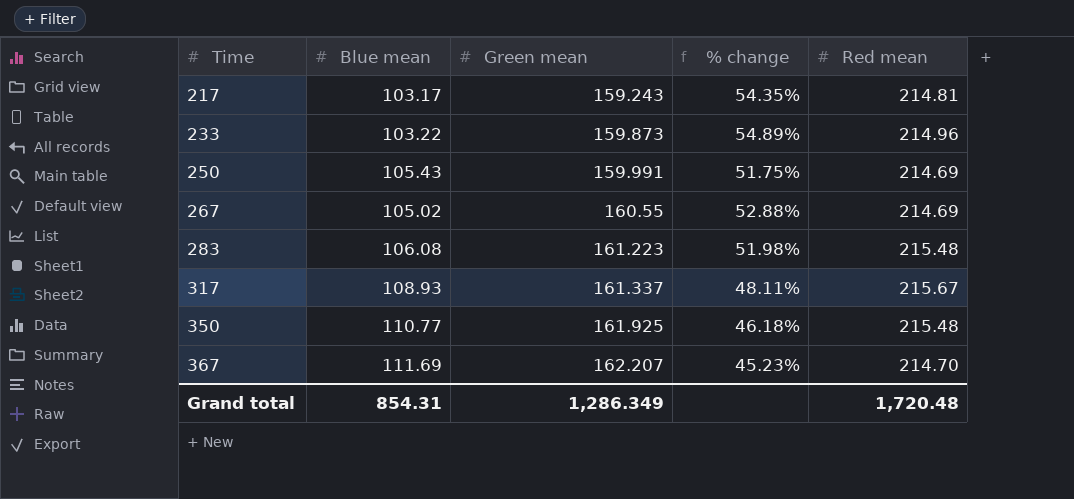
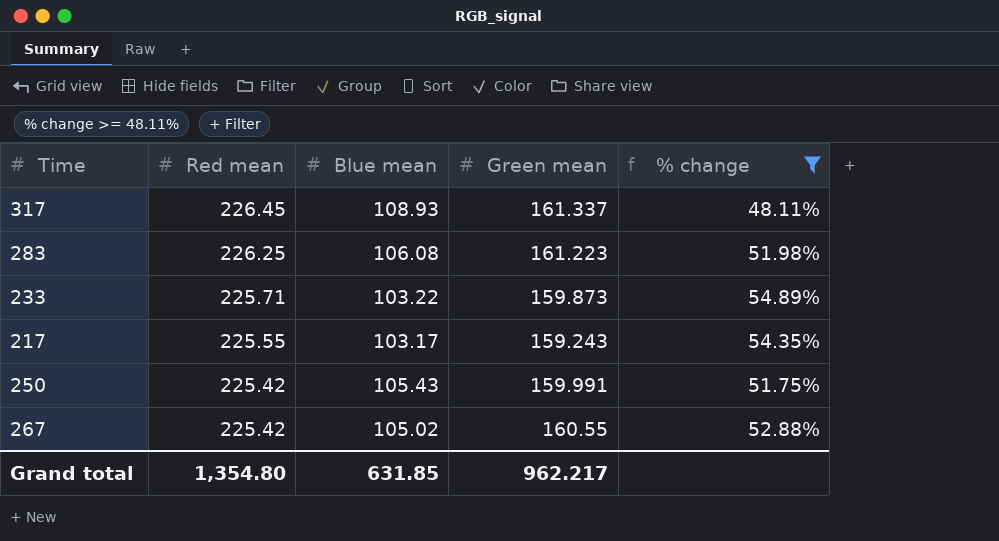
filter: none -> % change >= 48.11%
row order: Time ascending -> Red mean descending
column Red mean | position: 5 -> 2
317 | Red mean: 215.67 -> 226.45
283 | Red mean: 215.48 -> 226.25
233 | Red mean: 214.96 -> 225.71
217 | Red mean: 214.81 -> 225.55
250 | Red mean: 214.69 -> 225.42
267 | Red mean: 214.69 -> 225.42
Grand total | Red mean: 1,720.48 -> 1,354.80
Grand total | Blue mean: 854.31 -> 631.85
Grand total | Green mean: 1,286.349 -> 962.217

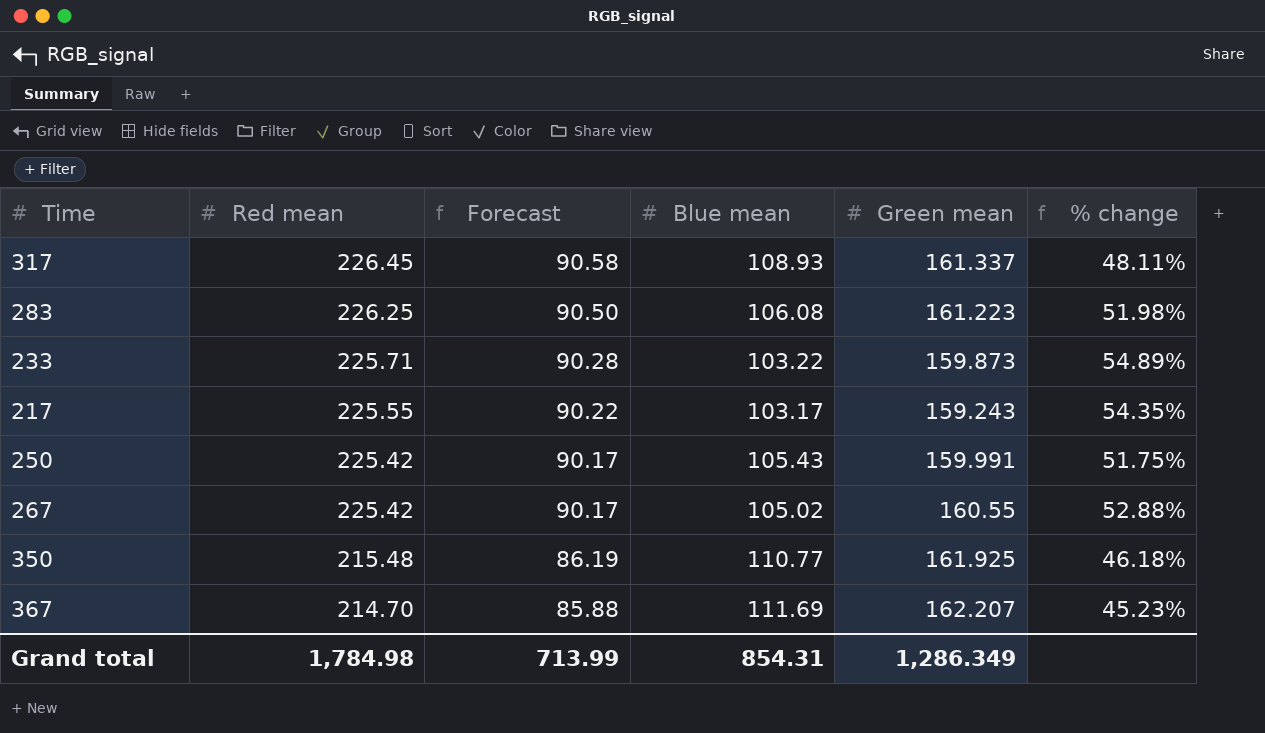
filter: % change >= 48.11% -> none
column Forecast | formula: none -> [Red mean] * 0.4
Grand total | Red mean: 1,354.80 -> 1,784.98
Grand total | Blue mean: 631.85 -> 854.31
Grand total | Green mean: 962.217 -> 1,286.349

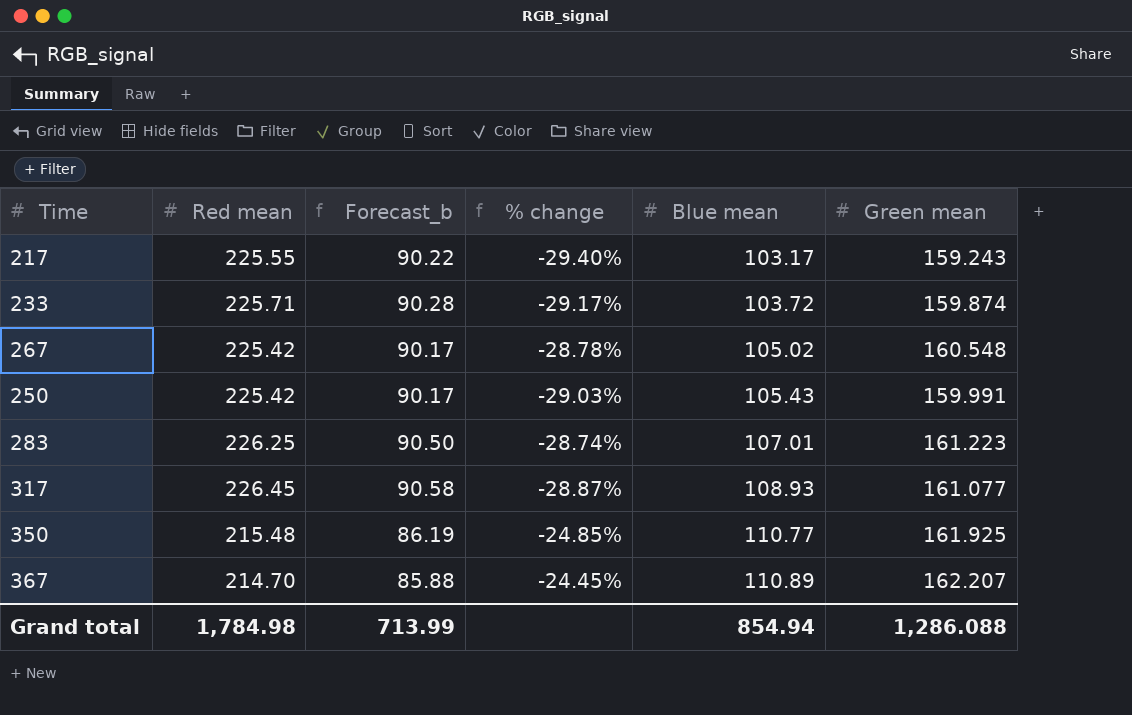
row order: Red mean descending -> Blue mean ascending
column name: Forecast -> Forecast_b
column % change | formula: ([Green mean] - [Blue mean]) / [Blue mean] -> ([Green mean] - [Red mean]) / [Red mean]
column % change | position: 6 -> 4
233 | Blue mean: 103.22 -> 103.72
233 | Green mean: 159.873 -> 159.874
267 | Green mean: 160.55 -> 160.548
283 | Blue mean: 106.08 -> 107.01
317 | Green mean: 161.337 -> 161.077
367 | Blue mean: 111.69 -> 110.89
Grand total | Blue mean: 854.31 -> 854.94
Grand total | Green mean: 1,286.349 -> 1,286.088

